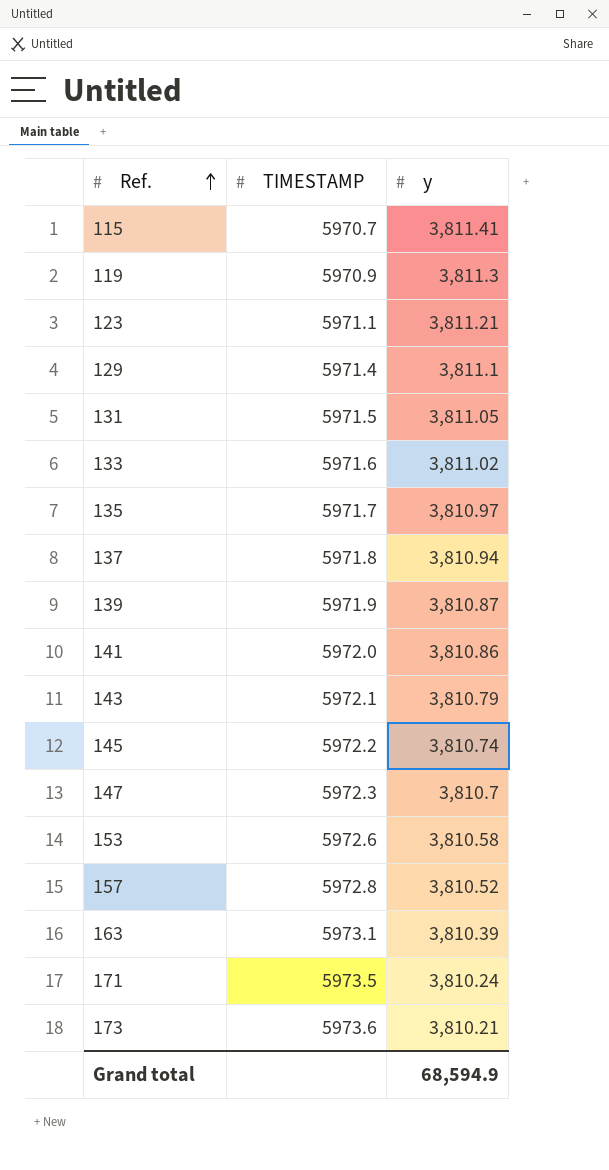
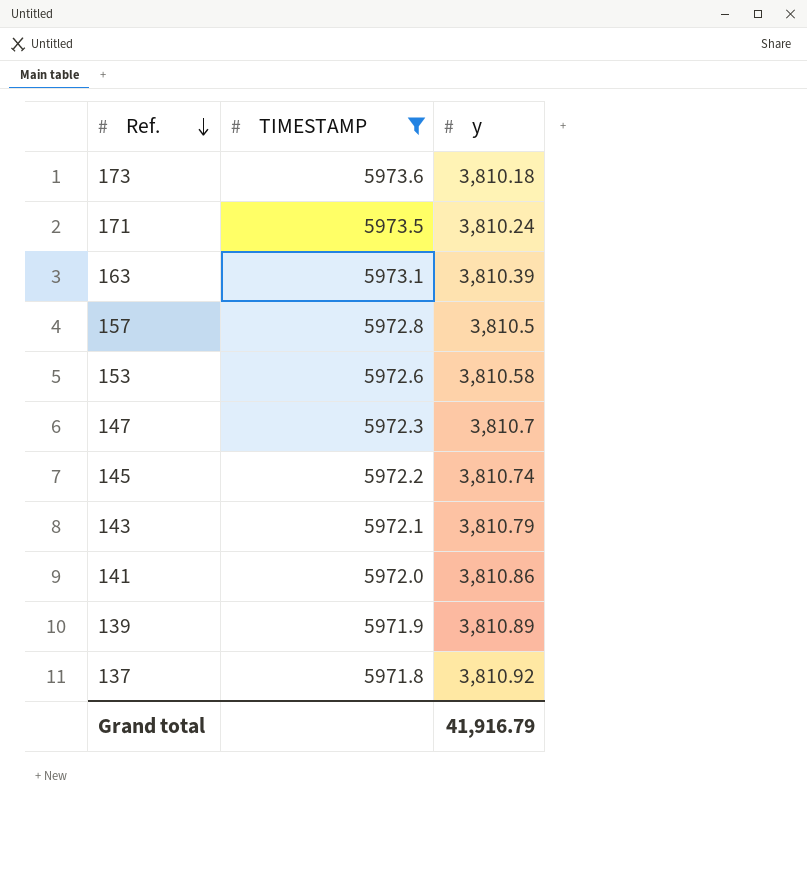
filter: none -> TIMESTAMP >= 5971.8
row order: Ref. ascending -> Ref. descending
173 | y: 3,810.21 -> 3,810.18
157 | y: 3,810.52 -> 3,810.5
139 | y: 3,810.87 -> 3,810.89
137 | y: 3,810.94 -> 3,810.92
Grand total | y: 68,594.9 -> 41,916.79

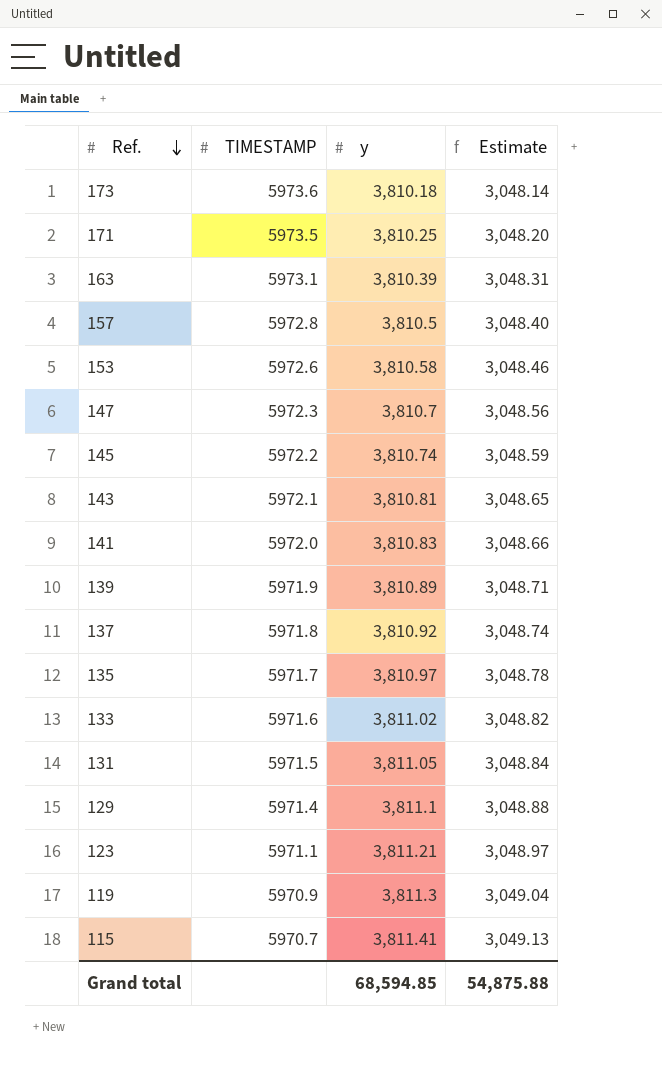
filter: TIMESTAMP >= 5971.8 -> none
column Estimate | formula: none -> [y] * 0.8
171 | y: 3,810.24 -> 3,810.25
143 | y: 3,810.79 -> 3,810.81
141 | y: 3,810.86 -> 3,810.83
Grand total | y: 41,916.79 -> 68,594.85

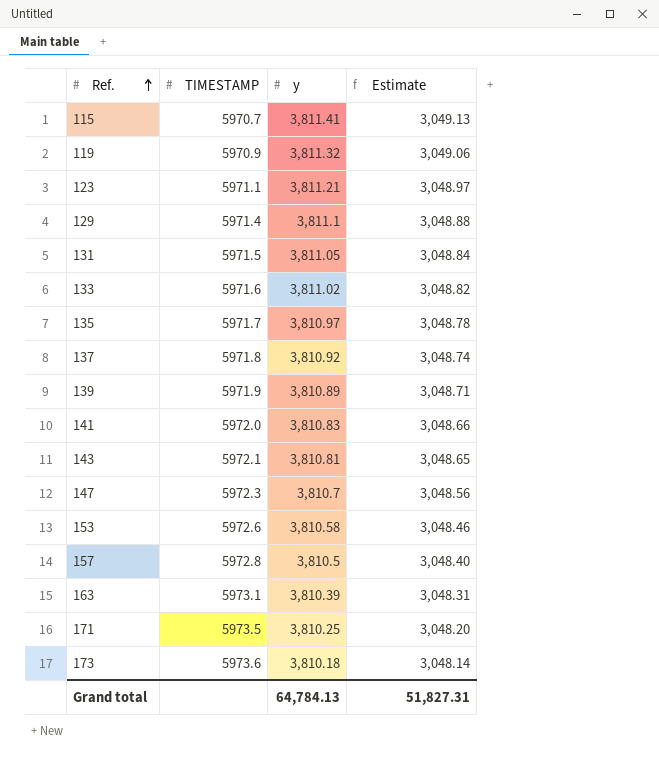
row order: Ref. descending -> Ref. ascending
row 145: 5972.2 | 3,810.74 | 3,048.59 -> none
119 | y: 3,811.3 -> 3,811.32
119 | Estimate: 3,049.04 -> 3,049.06
Grand total | y: 68,594.85 -> 64,784.13
Grand total | Estimate: 54,875.88 -> 51,827.31

